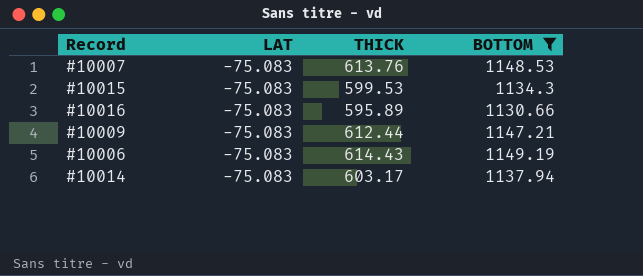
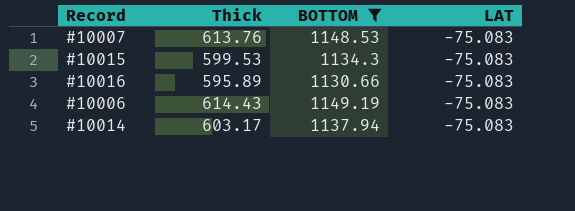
column name: THICK -> Thick
column LAT | position: 2 -> 4
row #10009: -75.083 | 612.44 | 1147.21 -> none

